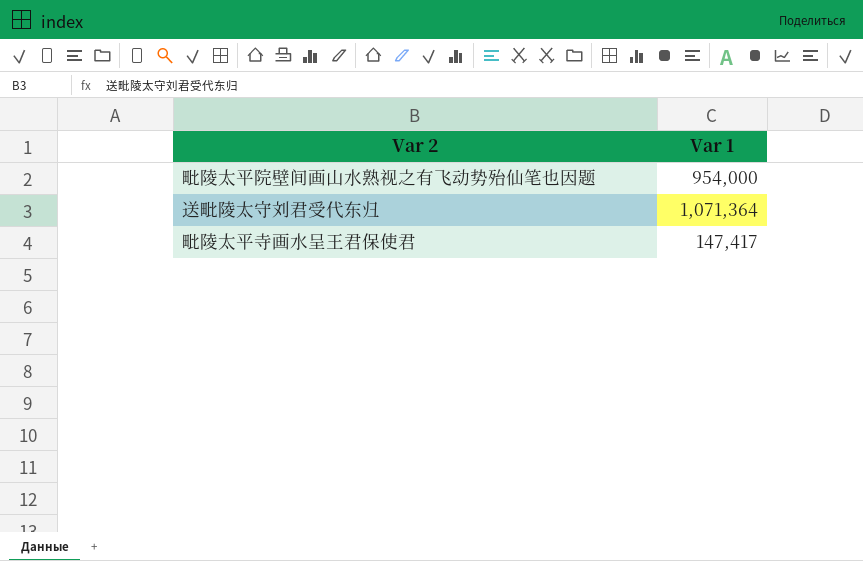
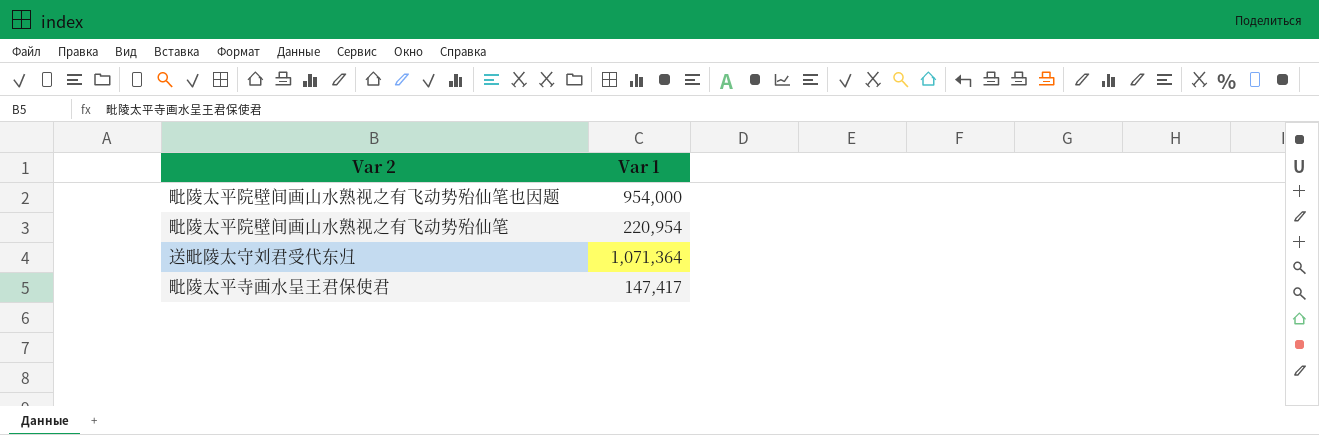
row 毗陵太平院壁间画山水熟视之有飞动势殆仙笔: none -> 220,954

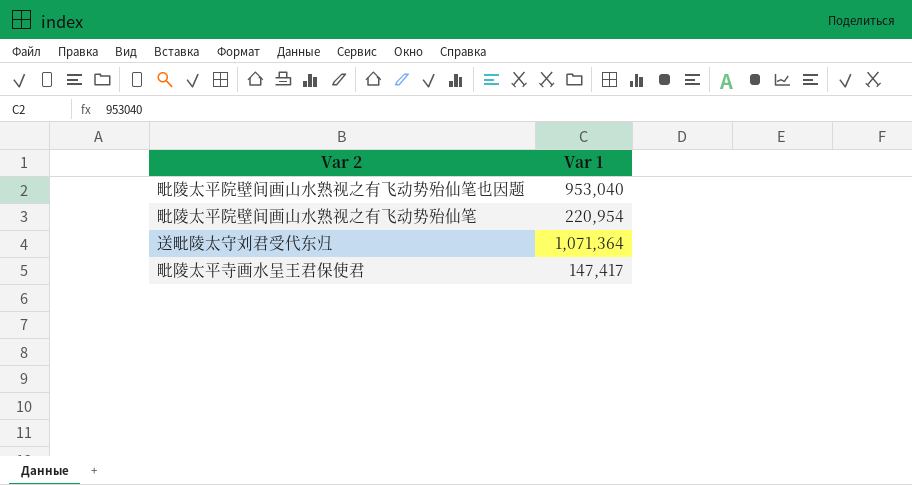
毗陵太平院壁间画山水熟视之有飞动势殆仙笔也因题 | Var 1: 954,000 -> 953,040

